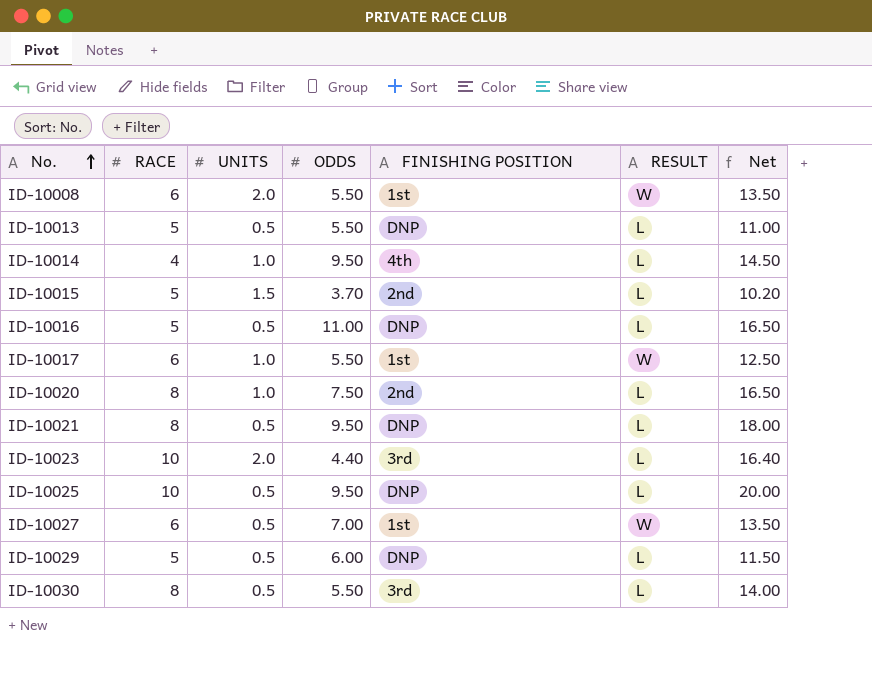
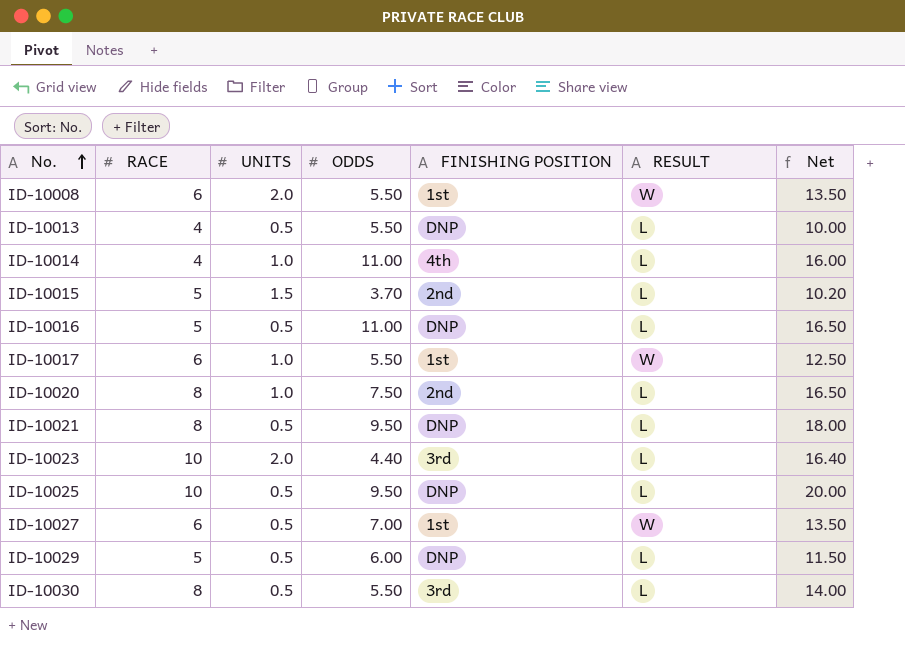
ID-10013 | RACE: 5 -> 4
ID-10013 | Net: 11.00 -> 10.00
ID-10014 | ODDS: 9.50 -> 11.00
ID-10014 | Net: 14.50 -> 16.00

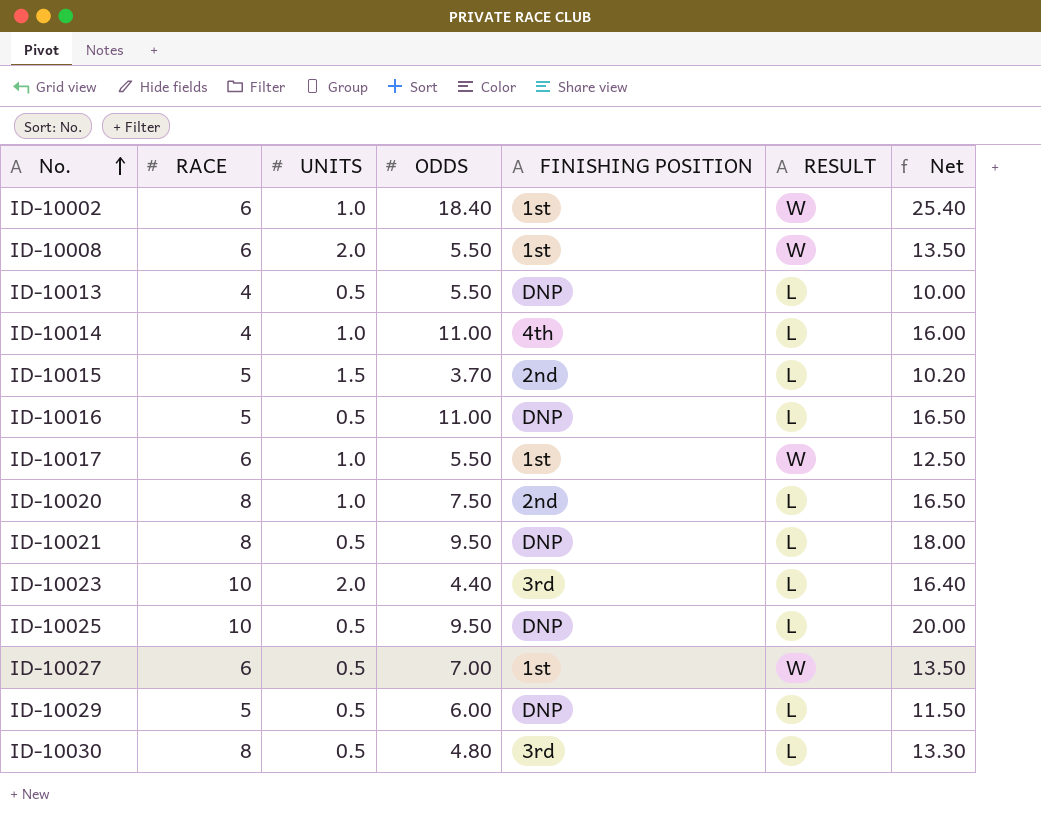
row ID-10002: none -> 6 | 1.0 | 18.40 | 1st | W | 25.40
ID-10030 | ODDS: 5.50 -> 4.80
ID-10030 | Net: 14.00 -> 13.30

